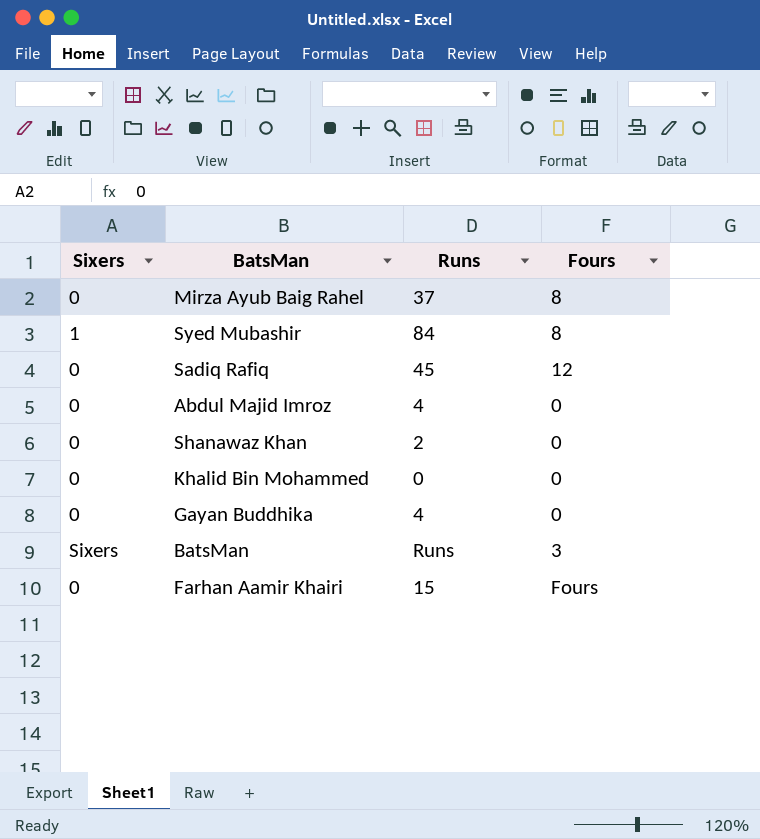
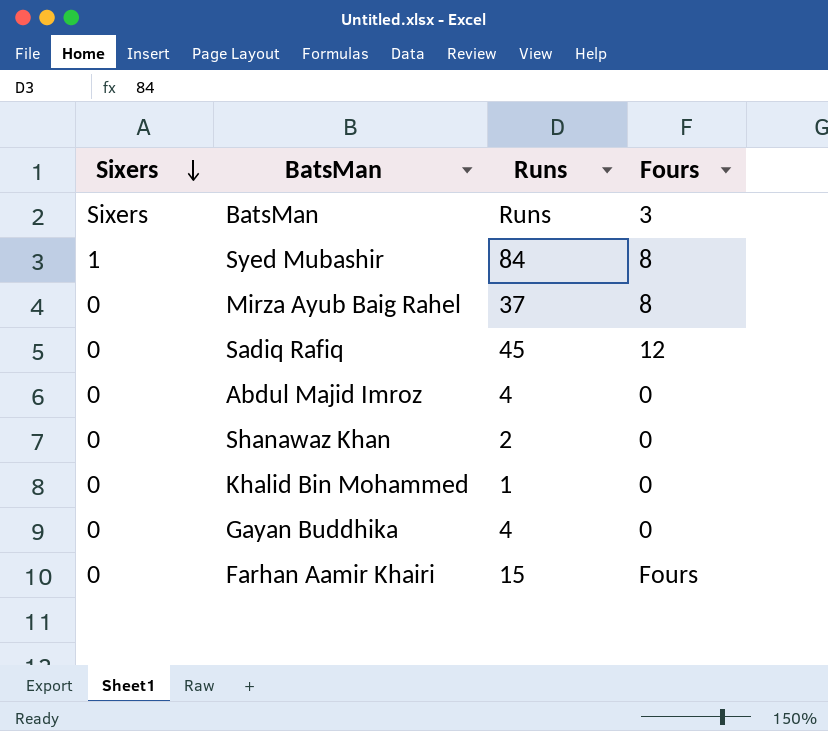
row order: none -> Sixers descending
Khalid Bin Mohammed | Runs: 0 -> 1

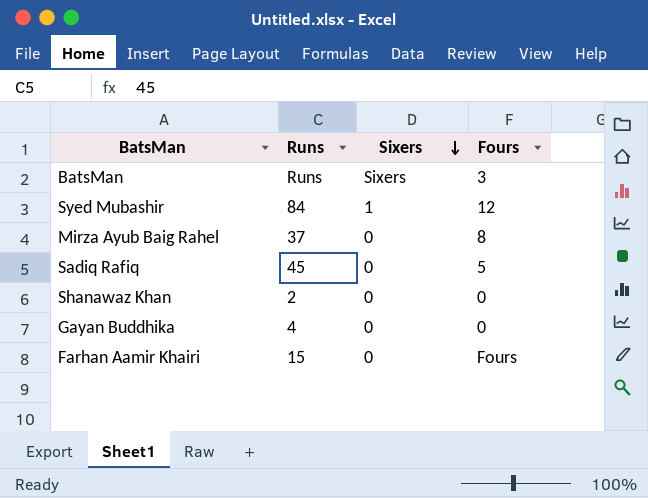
column Sixers | position: 1 -> 3
row Abdul Majid Imroz: 0 | 4 | 0 -> none
row Khalid Bin Mohammed: 0 | 1 | 0 -> none
Syed Mubashir | Fours: 8 -> 12
Sadiq Rafiq | Fours: 12 -> 5

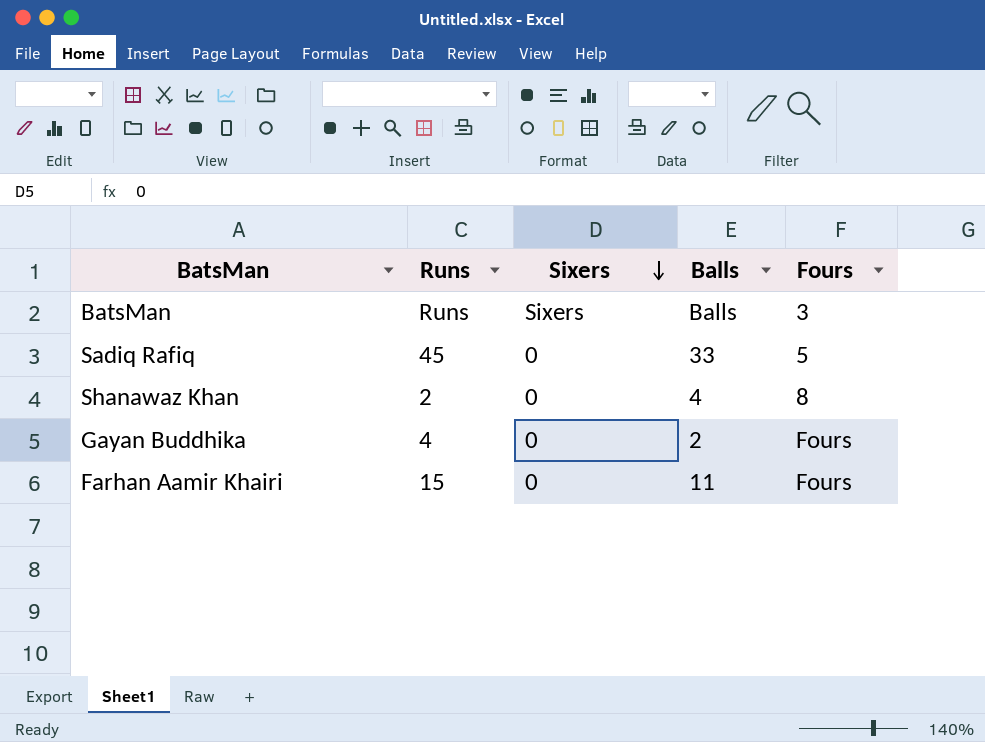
column Balls | position: none -> 4
row Syed Mubashir: 84 | 1 | 12 -> none
row Mirza Ayub Baig Rahel: 37 | 0 | 8 -> none
Shanawaz Khan | Fours: 0 -> 8
Gayan Buddhika | Fours: 0 -> Fours

